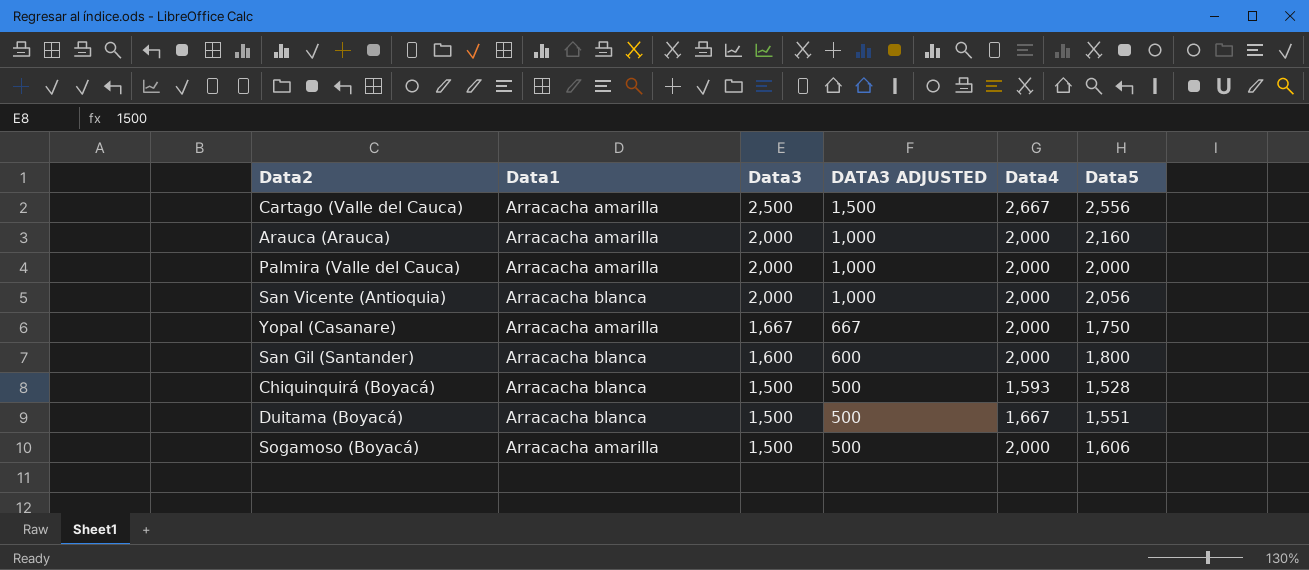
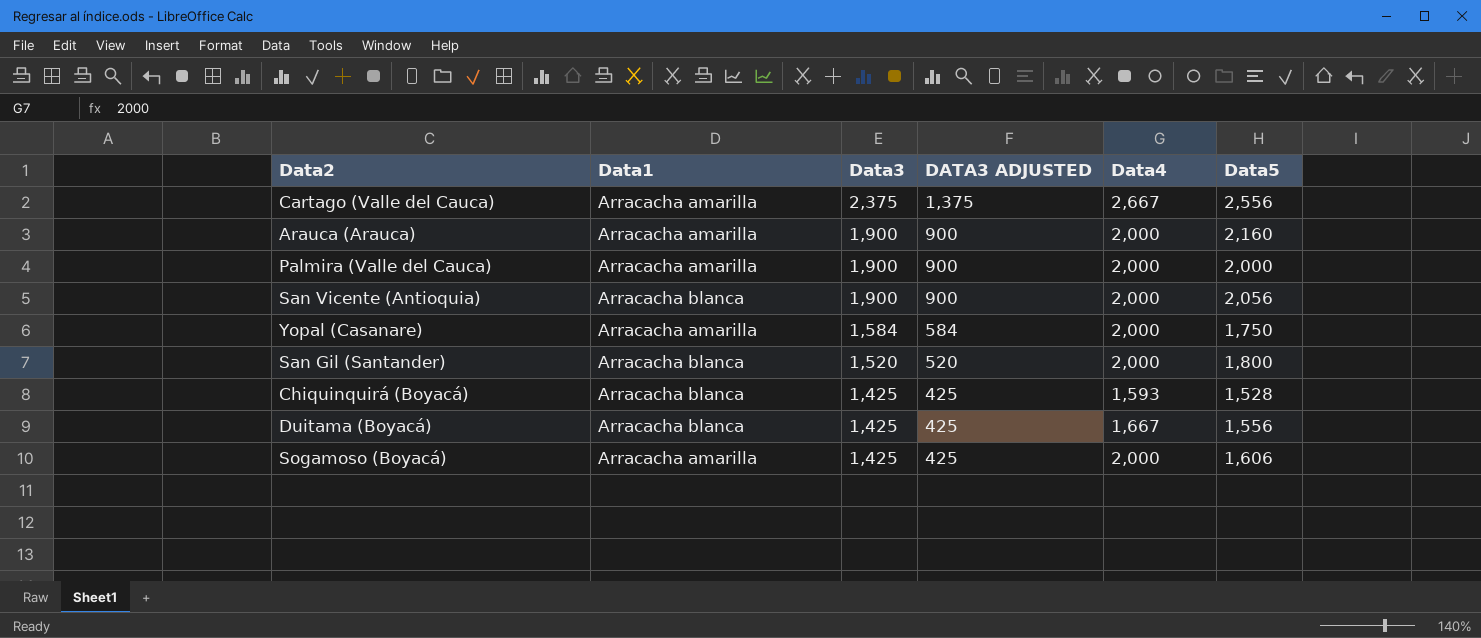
Cartago (Valle del Cauca) | Data3: 2,500 -> 2,375
Cartago (Valle del Cauca) | DATA3 ADJUSTED: 1,500 -> 1,375
Arauca (Arauca) | Data3: 2,000 -> 1,900
Arauca (Arauca) | DATA3 ADJUSTED: 1,000 -> 900
Palmira (Valle del Cauca) | Data3: 2,000 -> 1,900
Palmira (Valle del Cauca) | DATA3 ADJUSTED: 1,000 -> 900
San Vicente (Antioquia) | Data3: 2,000 -> 1,900
San Vicente (Antioquia) | DATA3 ADJUSTED: 1,000 -> 900
Yopal (Casanare) | Data3: 1,667 -> 1,584
Yopal (Casanare) | DATA3 ADJUSTED: 667 -> 584
San Gil (Santander) | Data3: 1,600 -> 1,520
San Gil (Santander) | DATA3 ADJUSTED: 600 -> 520
Chiquinquirá (Boyacá) | Data3: 1,500 -> 1,425
Chiquinquirá (Boyacá) | DATA3 ADJUSTED: 500 -> 425
Duitama (Boyacá) | Data3: 1,500 -> 1,425
Duitama (Boyacá) | DATA3 ADJUSTED: 500 -> 425
Duitama (Boyacá) | Data5: 1,551 -> 1,556
Sogamoso (Boyacá) | Data3: 1,500 -> 1,425
Sogamoso (Boyacá) | DATA3 ADJUSTED: 500 -> 425

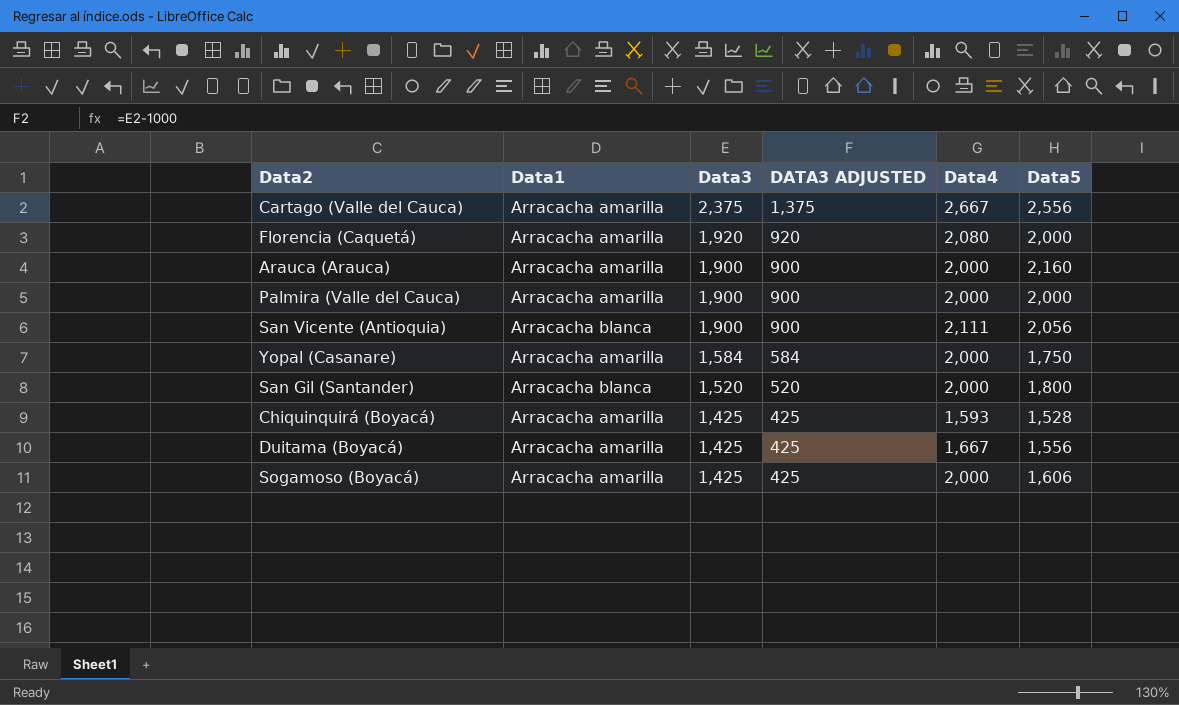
row Florencia (Caquetá): none -> Arracacha amarilla | 1,920 | 920 | 2,080 | 2,000
San Vicente (Antioquia) | Data4: 2,000 -> 2,111
Chiquinquirá (Boyacá) | Data1: Arracacha blanca -> Arracacha amarilla
Duitama (Boyacá) | Data1: Arracacha blanca -> Arracacha amarilla

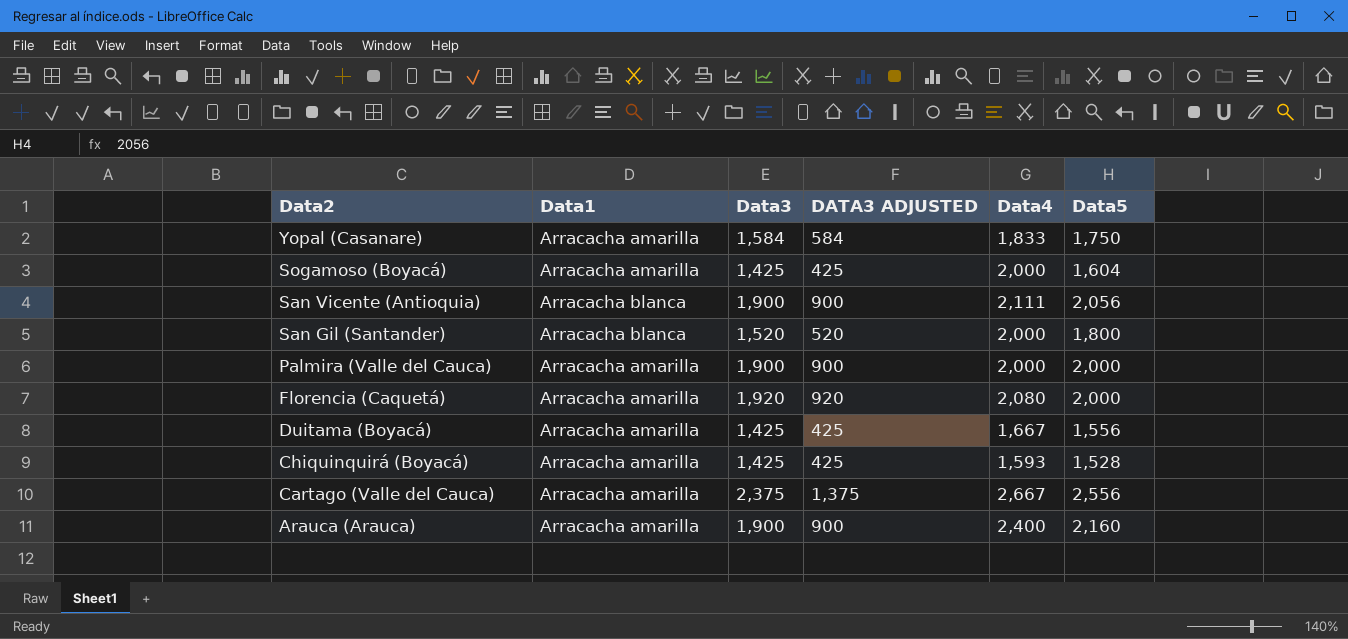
row order: Data3 descending -> Data2 descending
Yopal (Casanare) | Data4: 2,000 -> 1,833
Sogamoso (Boyacá) | Data5: 1,606 -> 1,604
Arauca (Arauca) | Data4: 2,000 -> 2,400

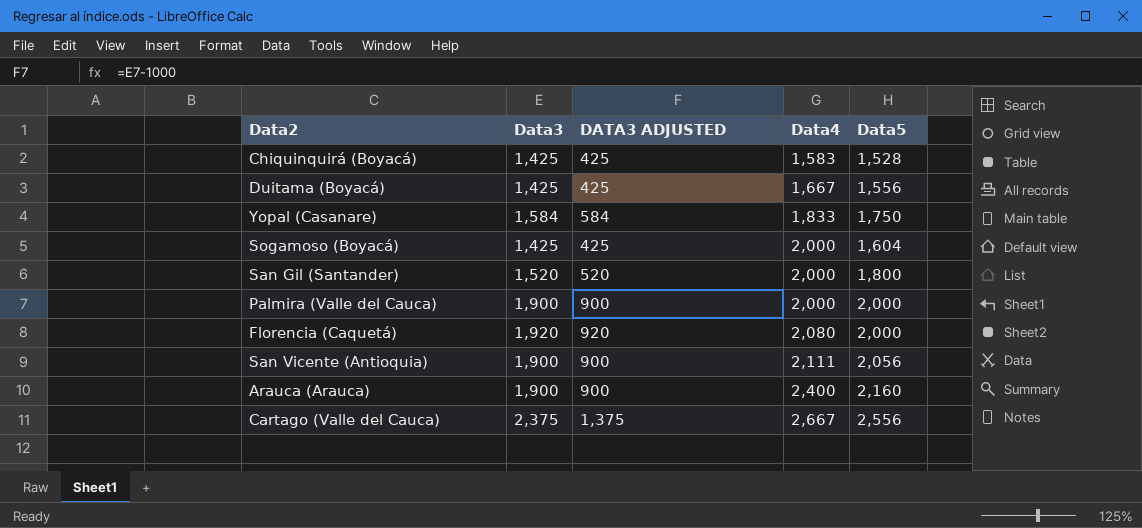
row order: Data2 descending -> Data4 ascending
column Data1 | position: 2 -> none
Chiquinquirá (Boyacá) | Data4: 1,593 -> 1,583

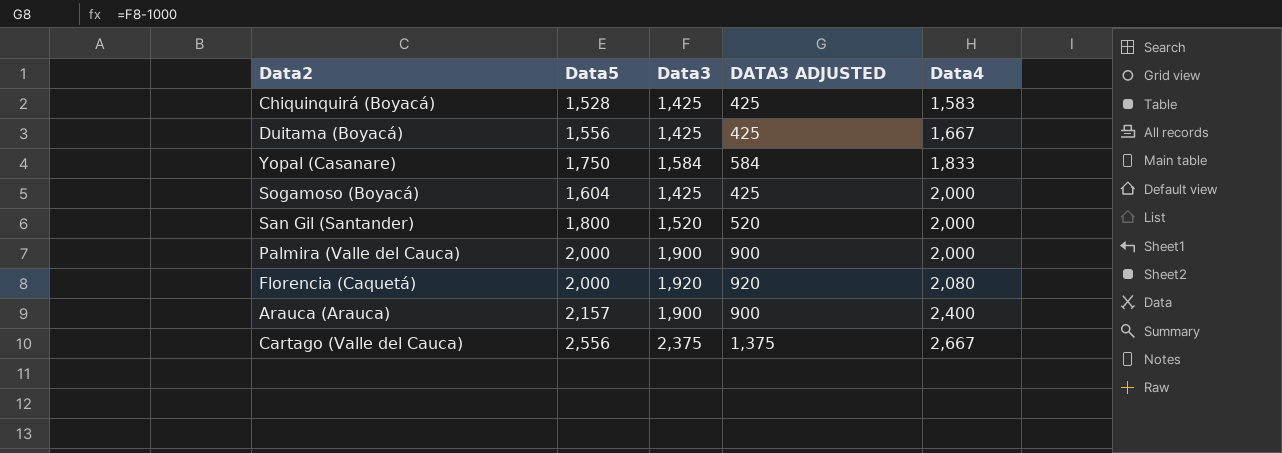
column Data5 | position: 5 -> 2
row San Vicente (Antioquia): 1,900 | 900 | 2,111 | 2,056 -> none
Arauca (Arauca) | Data5: 2,160 -> 2,157

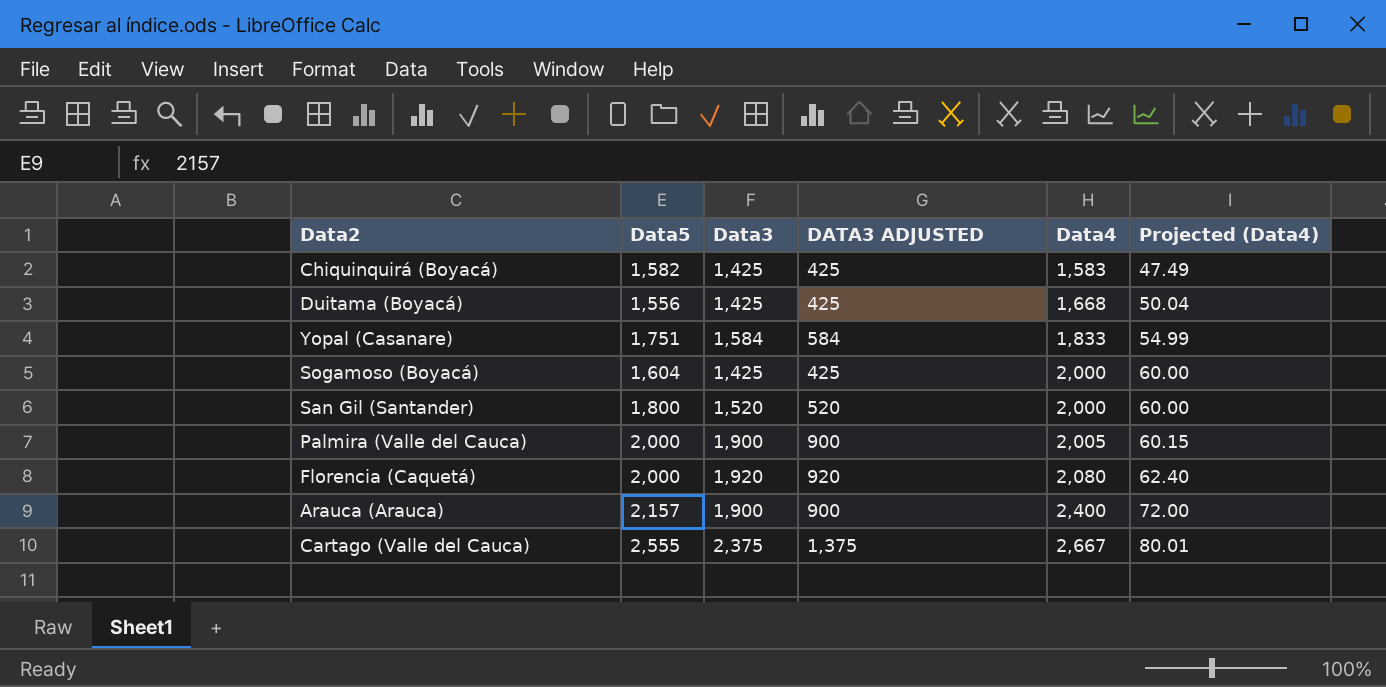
column Projected (Data4) | formula: none -> [Data4] * 0.03
Chiquinquirá (Boyacá) | Data5: 1,528 -> 1,582
Duitama (Boyacá) | Data4: 1,667 -> 1,668
Yopal (Casanare) | Data5: 1,750 -> 1,751
Palmira (Valle del Cauca) | Data4: 2,000 -> 2,005
Cartago (Valle del Cauca) | Data5: 2,556 -> 2,555

